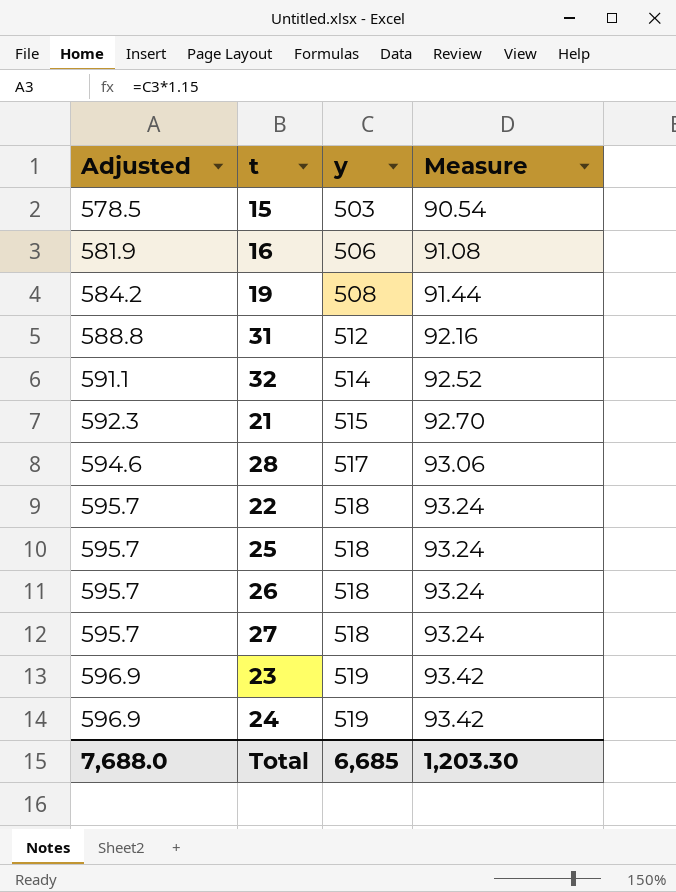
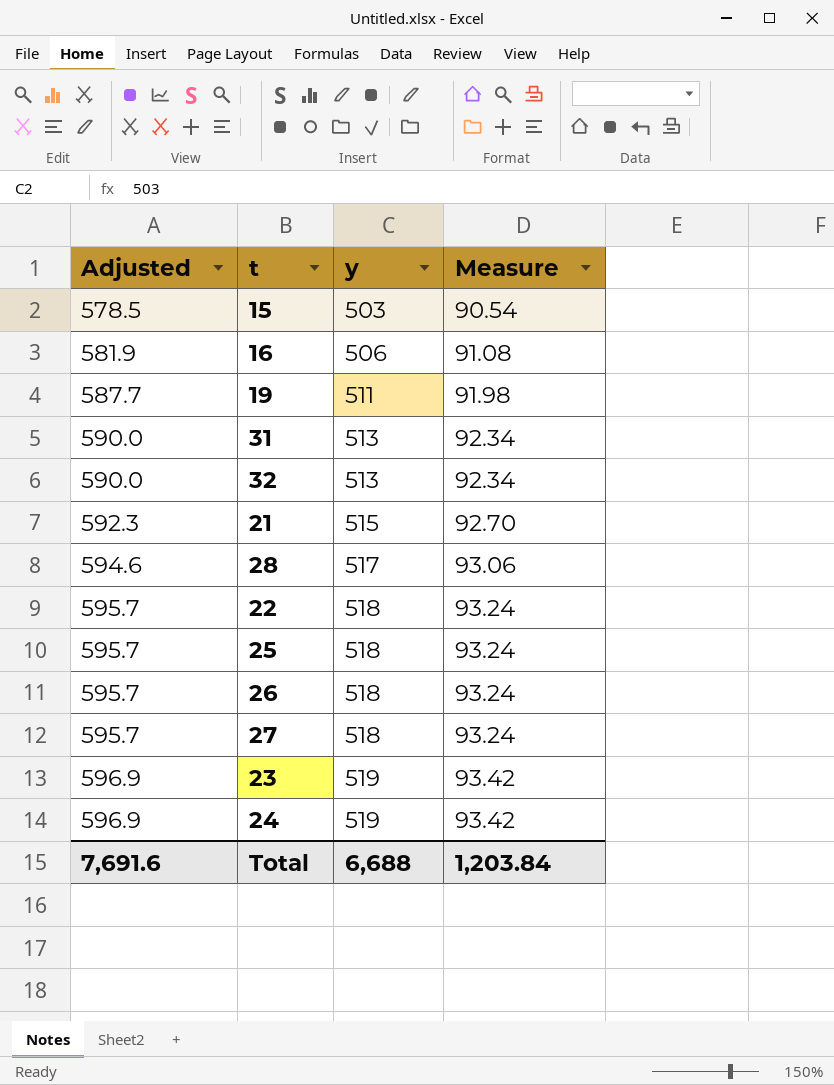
19 | Adjusted: 584.2 -> 587.7
19 | y: 508 -> 511
19 | Measure: 91.44 -> 91.98
31 | Adjusted: 588.8 -> 590.0
31 | y: 512 -> 513
31 | Measure: 92.16 -> 92.34
32 | Adjusted: 591.1 -> 590.0
32 | y: 514 -> 513
32 | Measure: 92.52 -> 92.34
Total | Adjusted: 7,688.0 -> 7,691.6
Total | y: 6,685 -> 6,688
Total | Measure: 1,203.30 -> 1,203.84

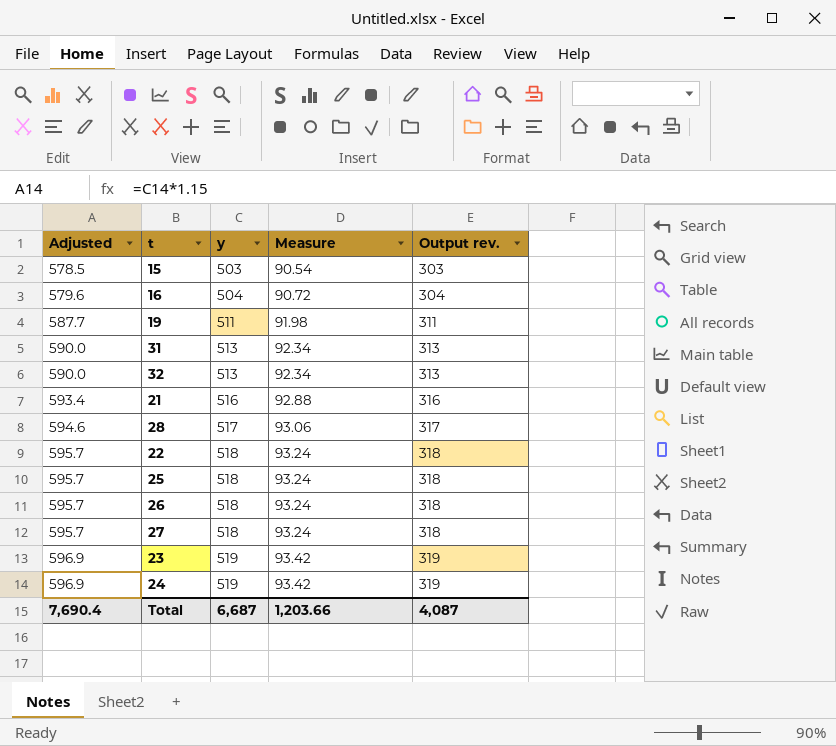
column Output rev. | formula: none -> [y] - 200
16 | Adjusted: 581.9 -> 579.6
16 | y: 506 -> 504
16 | Measure: 91.08 -> 90.72
21 | Adjusted: 592.3 -> 593.4
21 | y: 515 -> 516
21 | Measure: 92.70 -> 92.88
Total | Adjusted: 7,691.6 -> 7,690.4
Total | y: 6,688 -> 6,687
Total | Measure: 1,203.84 -> 1,203.66

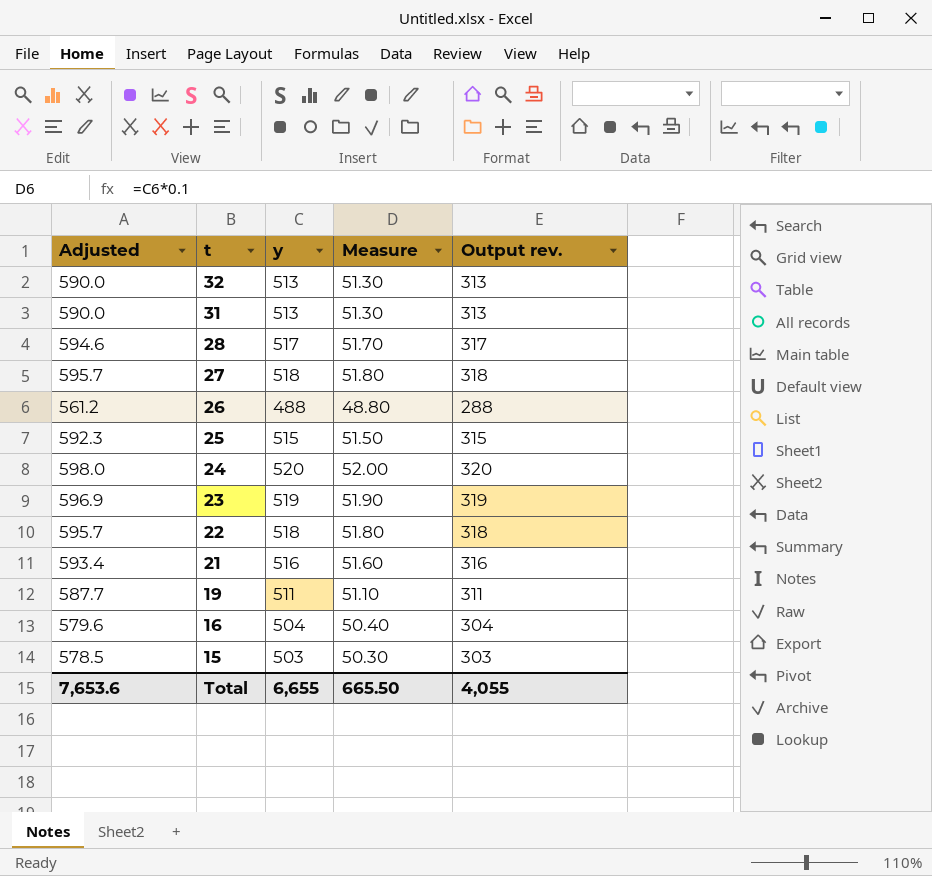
row order: Adjusted ascending -> t descending
column Measure | formula: [y] * 0.18 -> [y] * 0.1
26 | Adjusted: 595.7 -> 561.2
26 | y: 518 -> 488
26 | Output rev.: 318 -> 288
25 | Adjusted: 595.7 -> 592.3
25 | y: 518 -> 515
25 | Output rev.: 318 -> 315
24 | Adjusted: 596.9 -> 598.0
24 | y: 519 -> 520
24 | Output rev.: 319 -> 320
Total | Adjusted: 7,690.4 -> 7,653.6
Total | y: 6,687 -> 6,655
Total | Measure: 1,203.66 -> 665.50
Total | Output rev.: 4,087 -> 4,055

